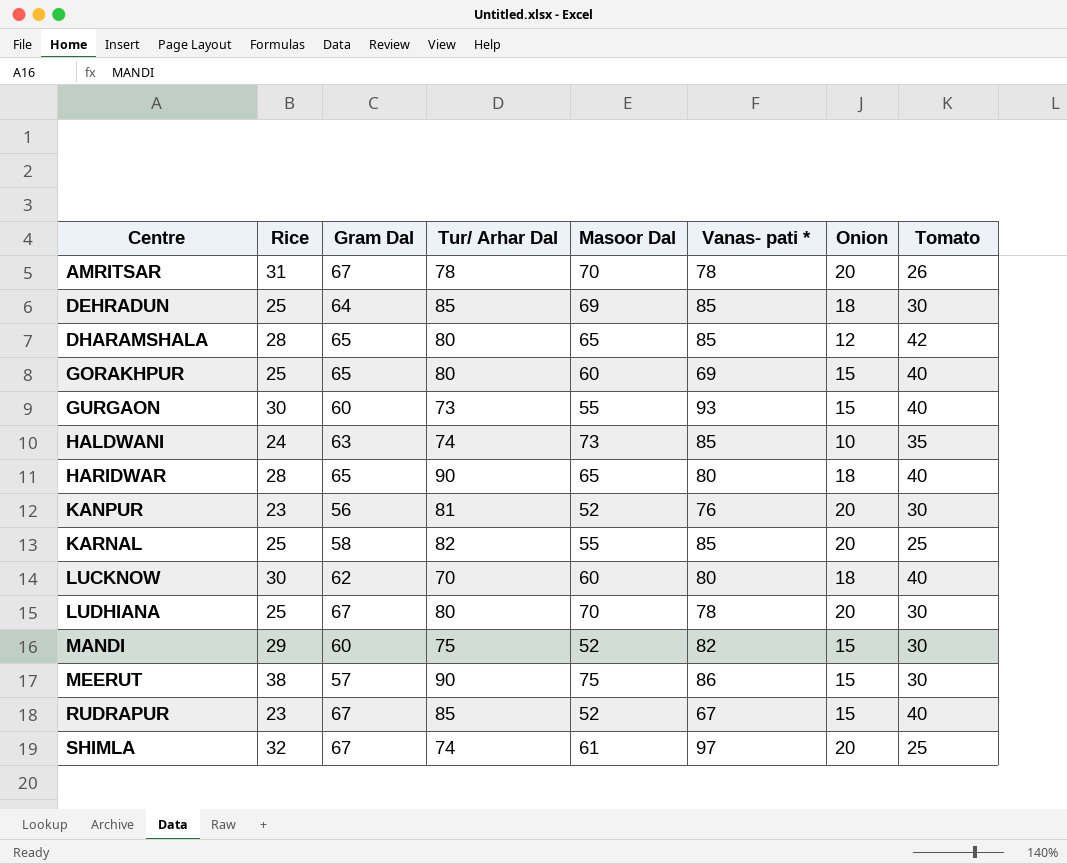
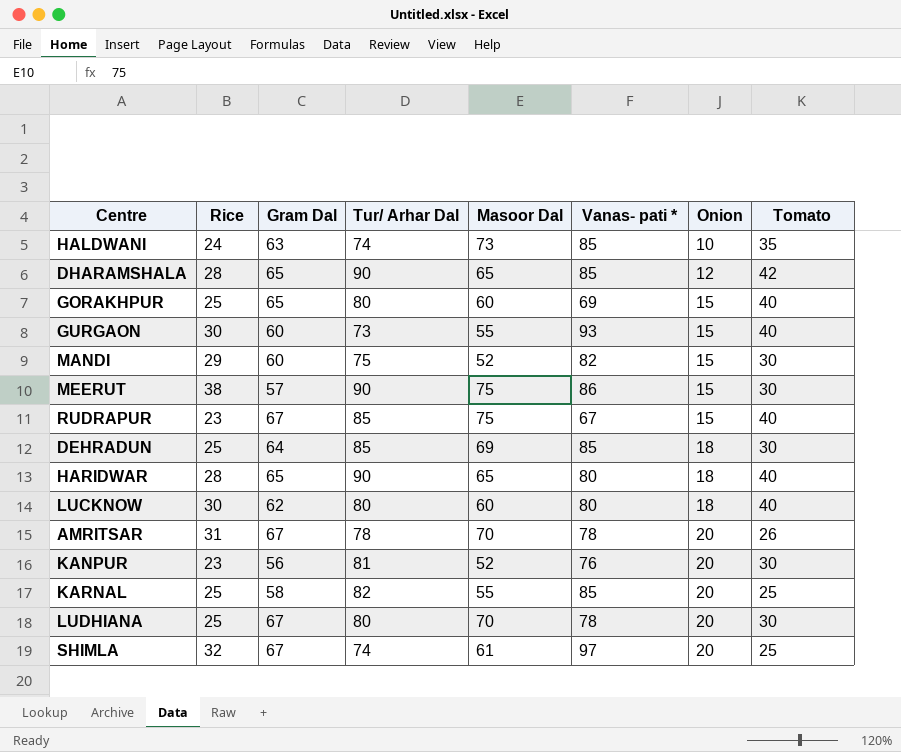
row order: Centre ascending -> Onion ascending
DHARAMSHALA | Tur/ Arhar Dal: 80 -> 90
RUDRAPUR | Masoor Dal: 52 -> 75
LUCKNOW | Tur/ Arhar Dal: 70 -> 80

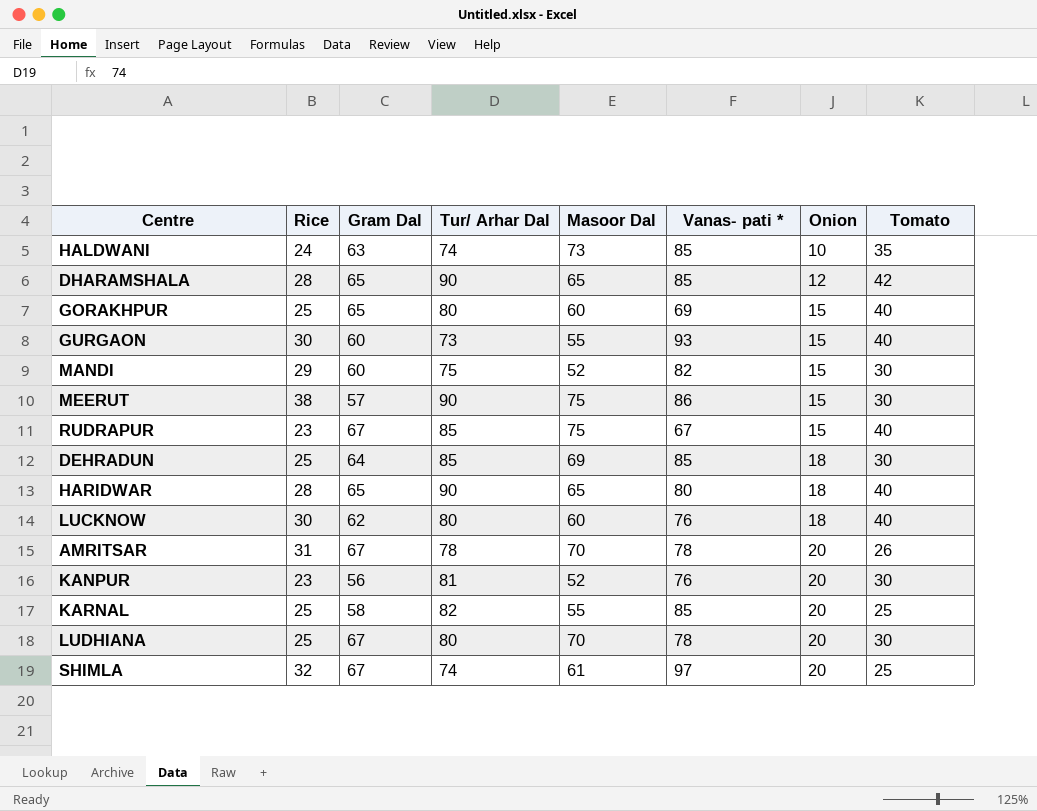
LUCKNOW | Vanas- pati *: 80 -> 76

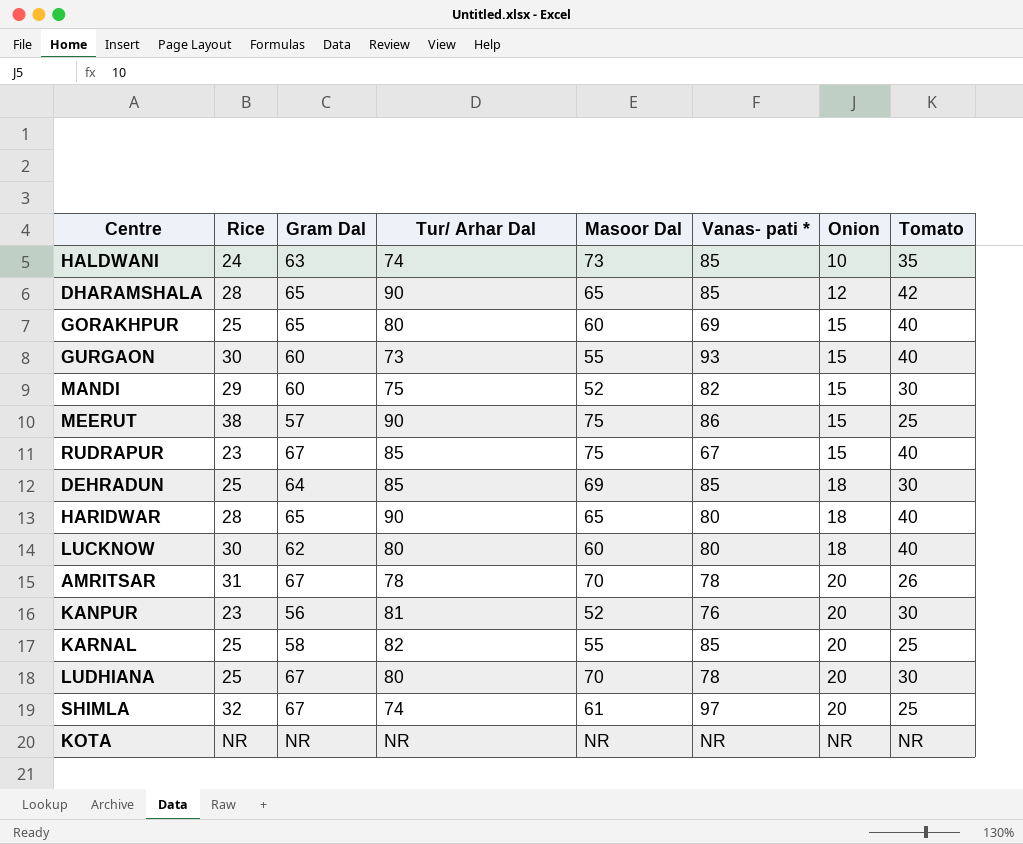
MEERUT | Tomato: 30 -> 25
LUCKNOW | Vanas- pati *: 76 -> 80
row KOTA: none -> NR | NR | NR | NR | NR | NR | NR

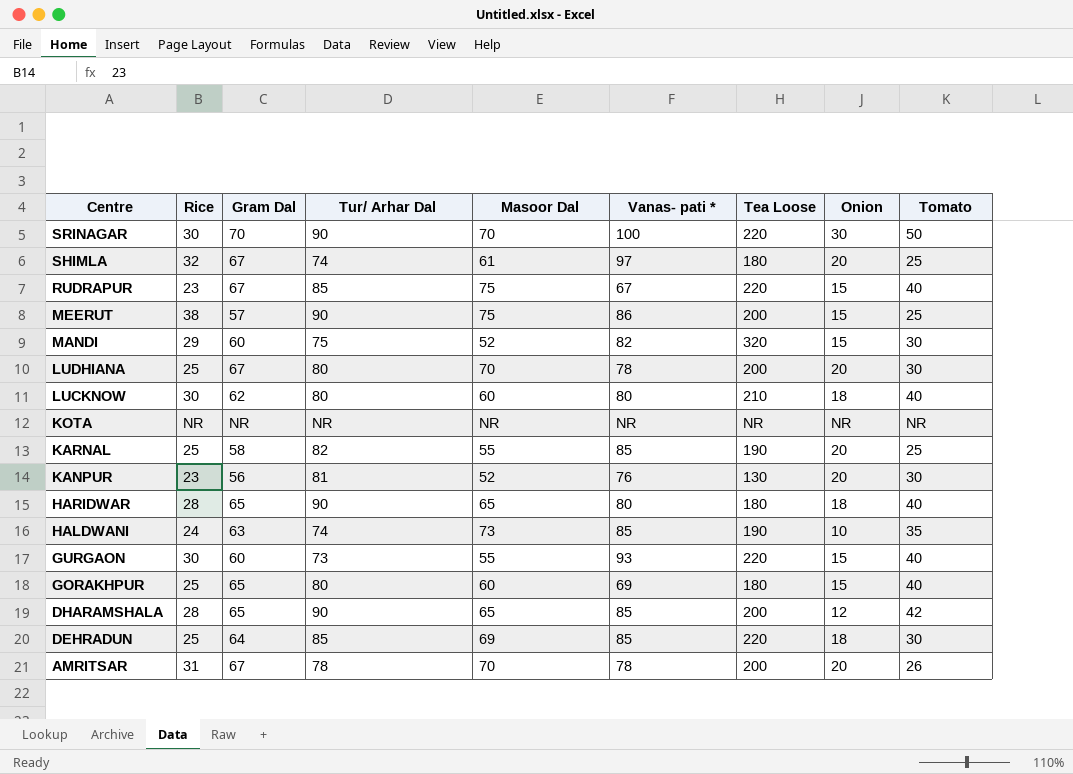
row order: Onion ascending -> Centre descending
column Tea Loose | position: none -> 7
row SRINAGAR: none -> 30 | 70 | 90 | 70 | 100 | 220 | 30 | 50

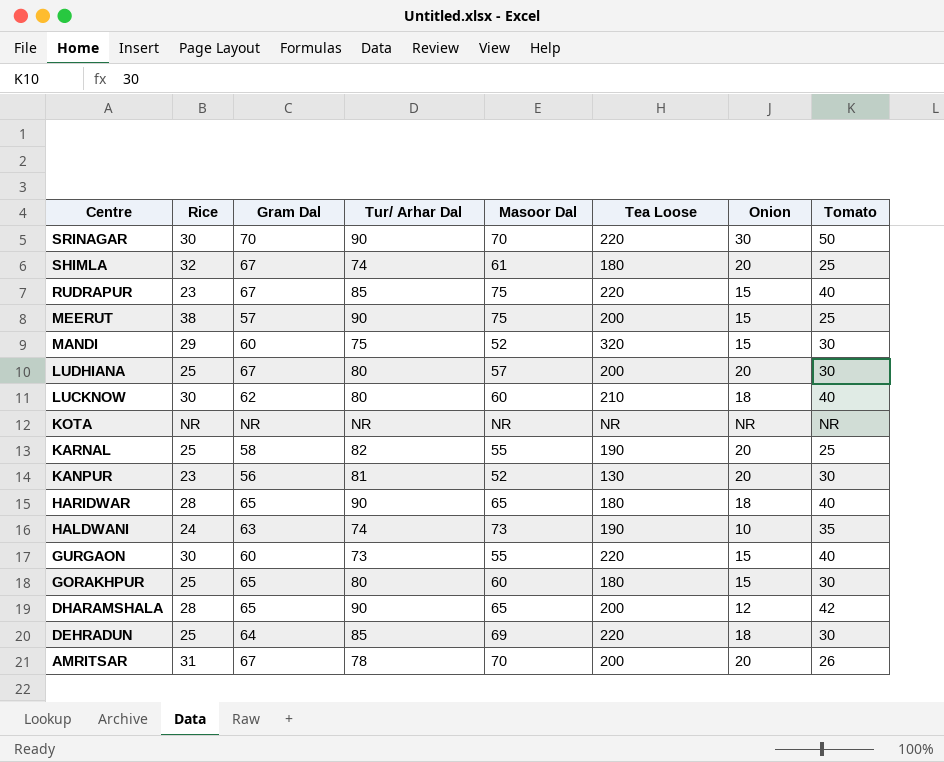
column Vanas- pati * | position: 6 -> none
LUDHIANA | Masoor Dal: 70 -> 57
GORAKHPUR | Tomato: 40 -> 30

